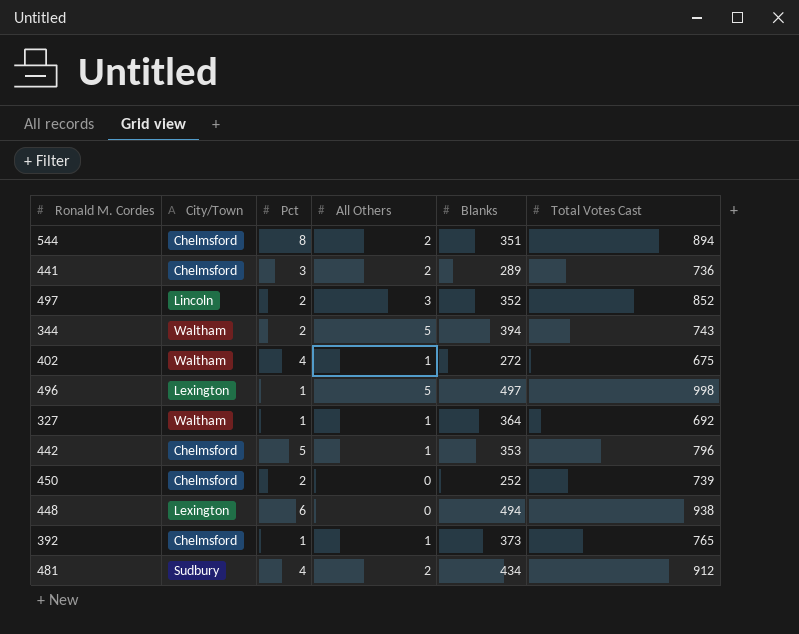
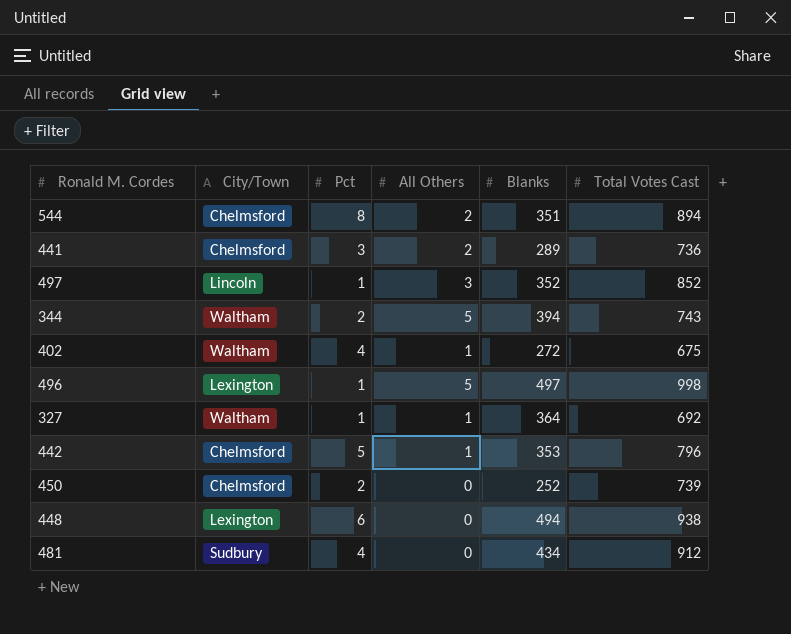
row 392: Chelmsford | 1 | 1 | 373 | 765 -> none
497 | Pct: 2 -> 1
481 | All Others: 2 -> 0

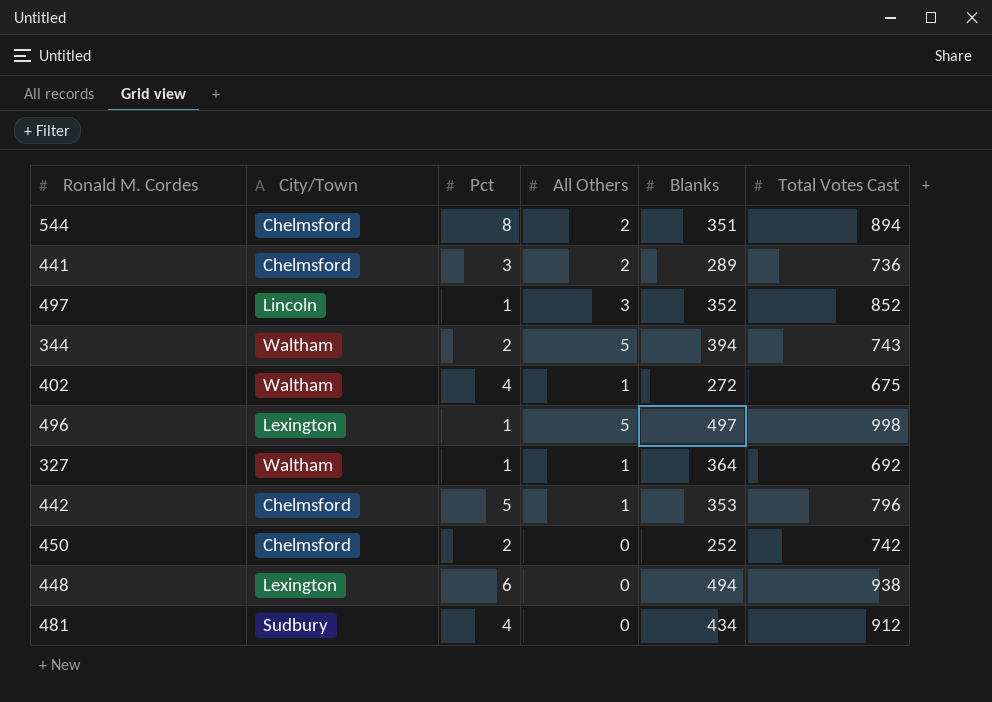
450 | Total Votes Cast: 739 -> 742

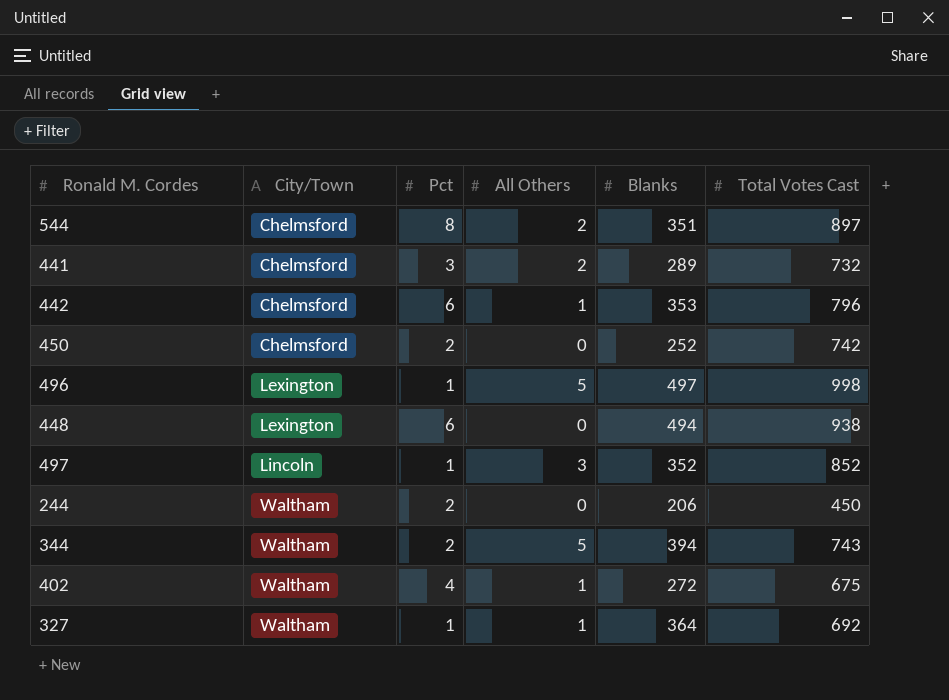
row order: none -> City/Town ascending
row 481: Sudbury | 4 | 0 | 434 | 912 -> none
544 | Total Votes Cast: 894 -> 897
441 | Total Votes Cast: 736 -> 732
442 | Pct: 5 -> 6
row 244: none -> Waltham | 2 | 0 | 206 | 450

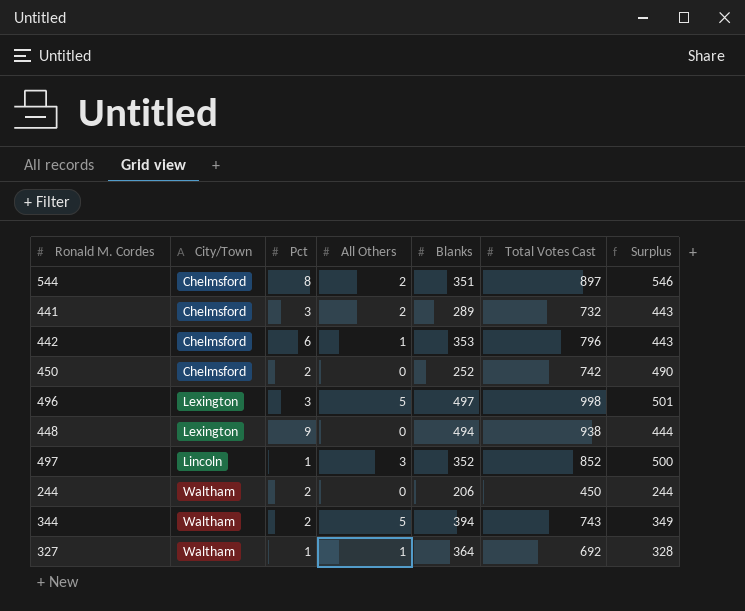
column Surplus | formula: none -> [Total Votes Cast] - [Blanks]
row 402: Waltham | 4 | 1 | 272 | 675 -> none
496 | Pct: 1 -> 3
448 | Pct: 6 -> 9

